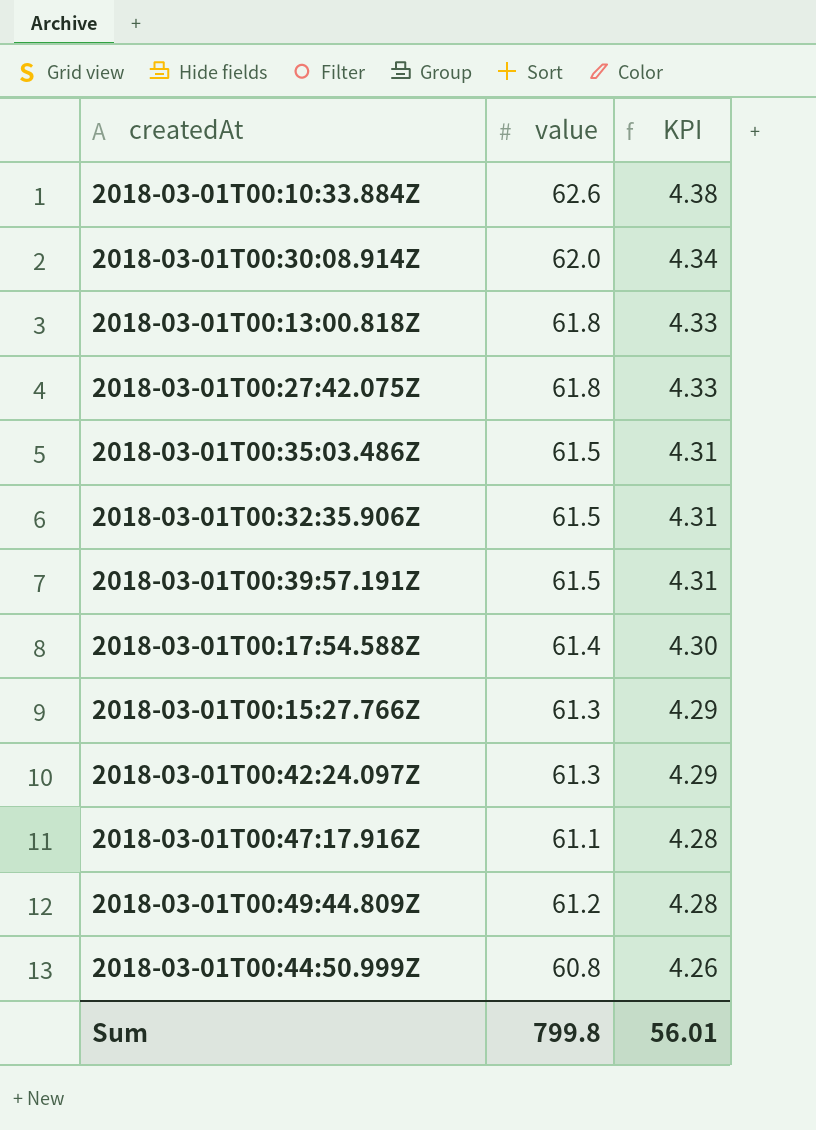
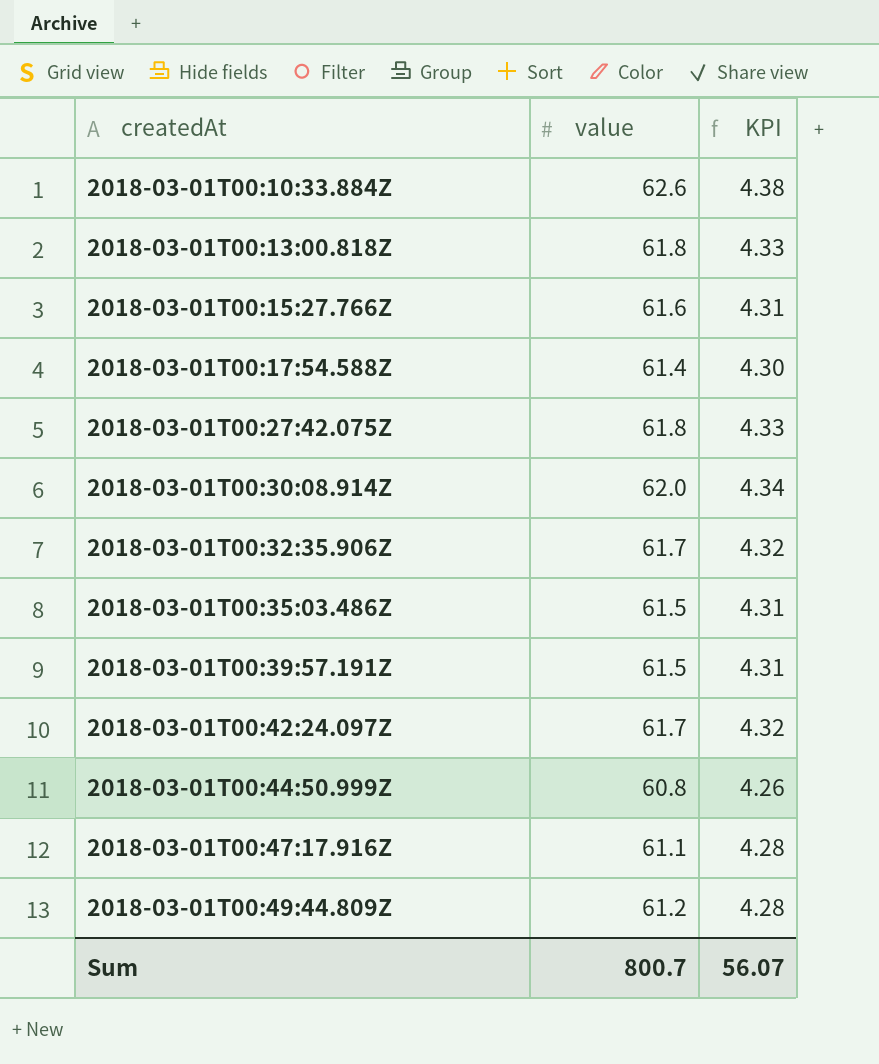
row order: KPI descending -> createdAt ascending
2018-03-01T00:15:27.766Z | value: 61.3 -> 61.6
2018-03-01T00:15:27.766Z | KPI: 4.29 -> 4.31
2018-03-01T00:32:35.906Z | value: 61.5 -> 61.7
2018-03-01T00:32:35.906Z | KPI: 4.31 -> 4.32
2018-03-01T00:42:24.097Z | value: 61.3 -> 61.7
2018-03-01T00:42:24.097Z | KPI: 4.29 -> 4.32
Sum | value: 799.8 -> 800.7
Sum | KPI: 56.01 -> 56.07

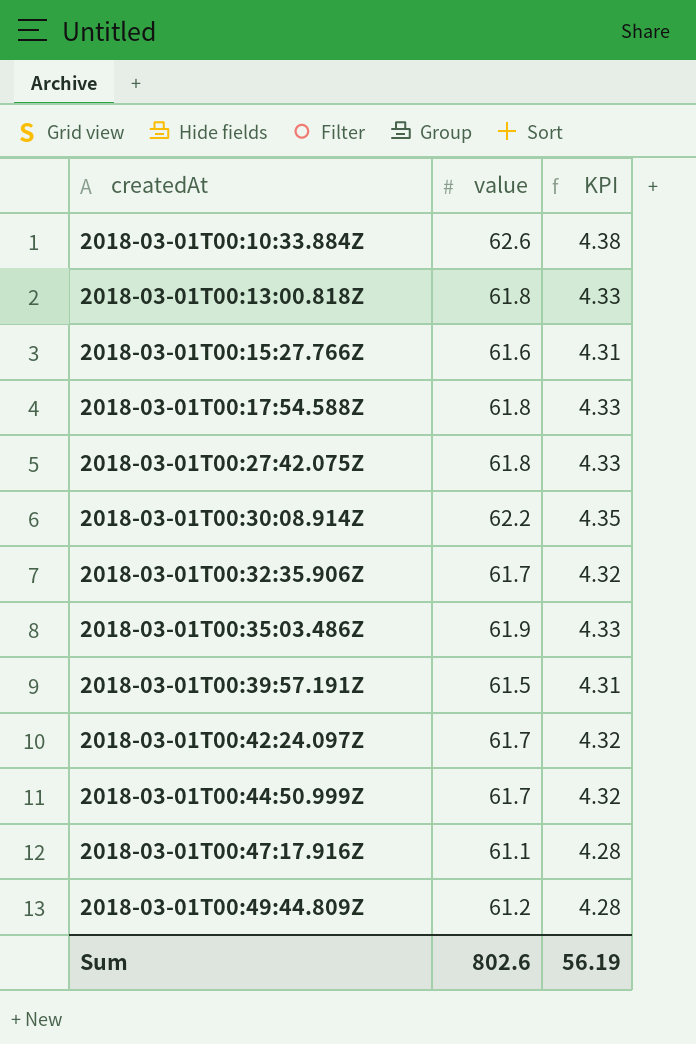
2018-03-01T00:17:54.588Z | value: 61.4 -> 61.8
2018-03-01T00:17:54.588Z | KPI: 4.30 -> 4.33
2018-03-01T00:30:08.914Z | value: 62.0 -> 62.2
2018-03-01T00:30:08.914Z | KPI: 4.34 -> 4.35
2018-03-01T00:35:03.486Z | value: 61.5 -> 61.9
2018-03-01T00:35:03.486Z | KPI: 4.31 -> 4.33
2018-03-01T00:44:50.999Z | value: 60.8 -> 61.7
2018-03-01T00:44:50.999Z | KPI: 4.26 -> 4.32
Sum | value: 800.7 -> 802.6
Sum | KPI: 56.07 -> 56.19

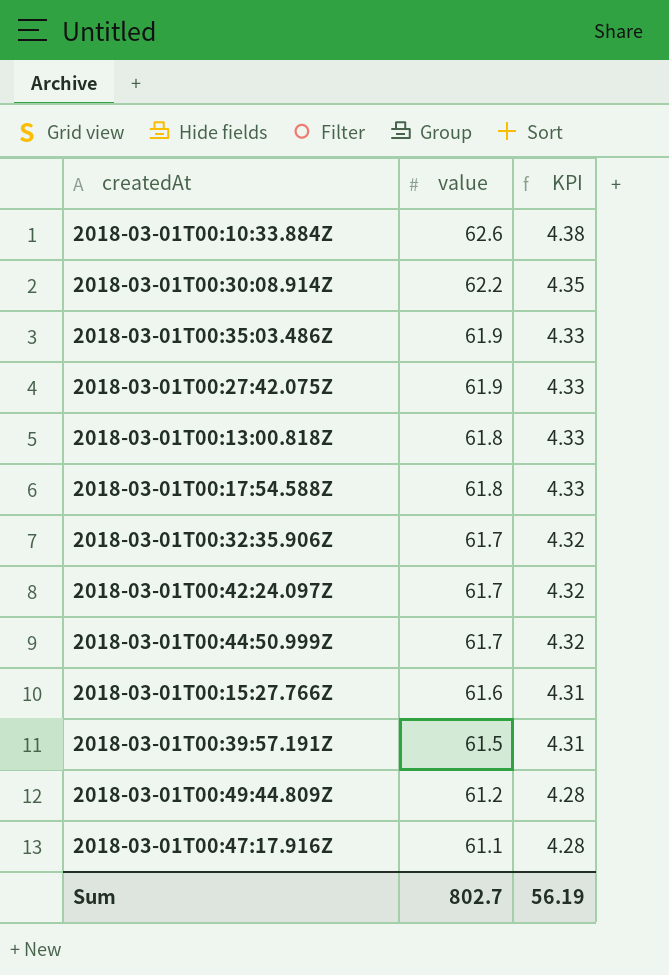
row order: createdAt ascending -> value descending
2018-03-01T00:27:42.075Z | value: 61.8 -> 61.9
Sum | value: 802.6 -> 802.7

